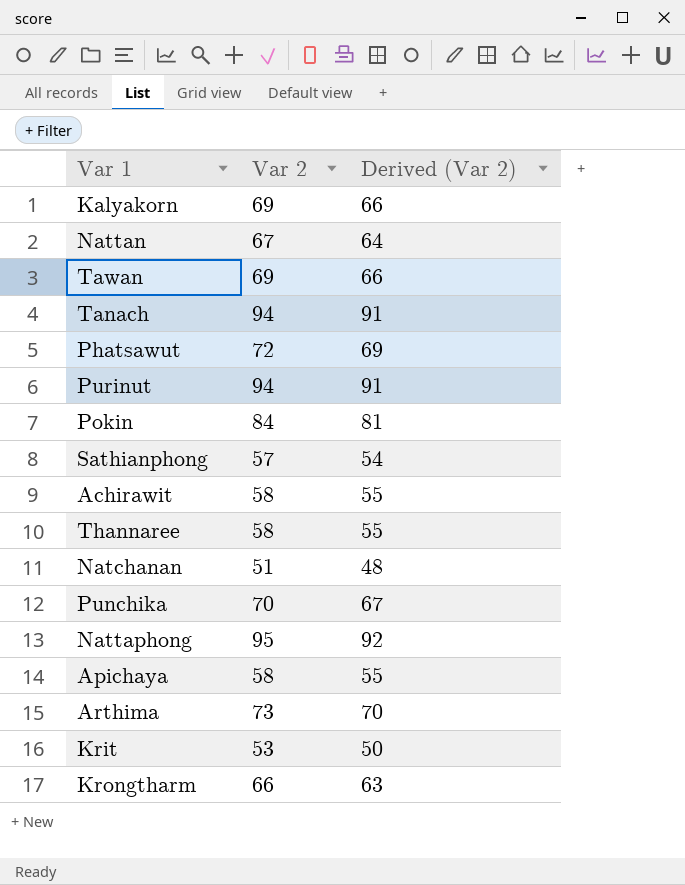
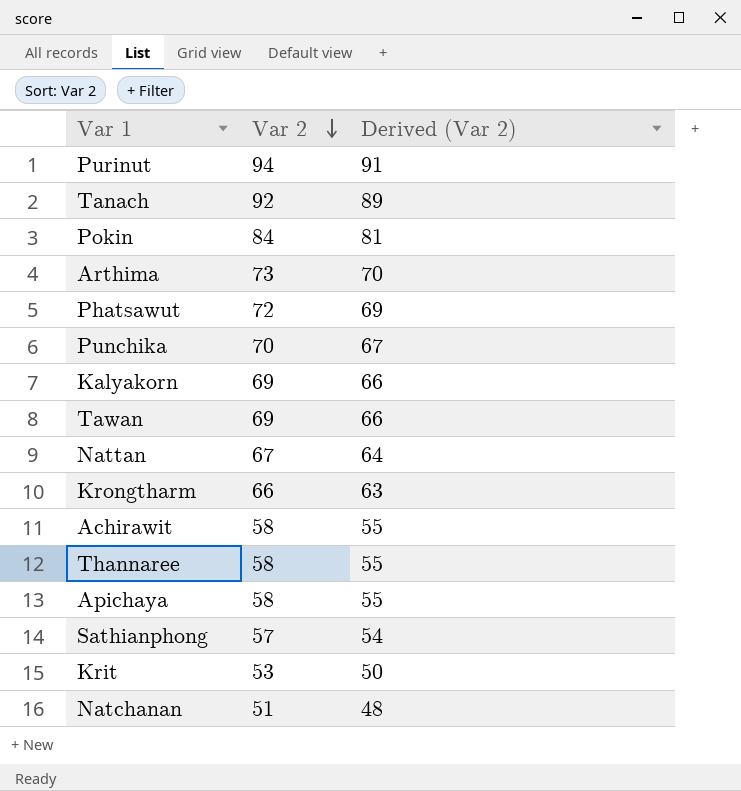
row order: none -> Var 2 descending
row Nattaphong: 95 | 92 -> none
Tanach | Var 2: 94 -> 92
Tanach | Derived (Var 2): 91 -> 89

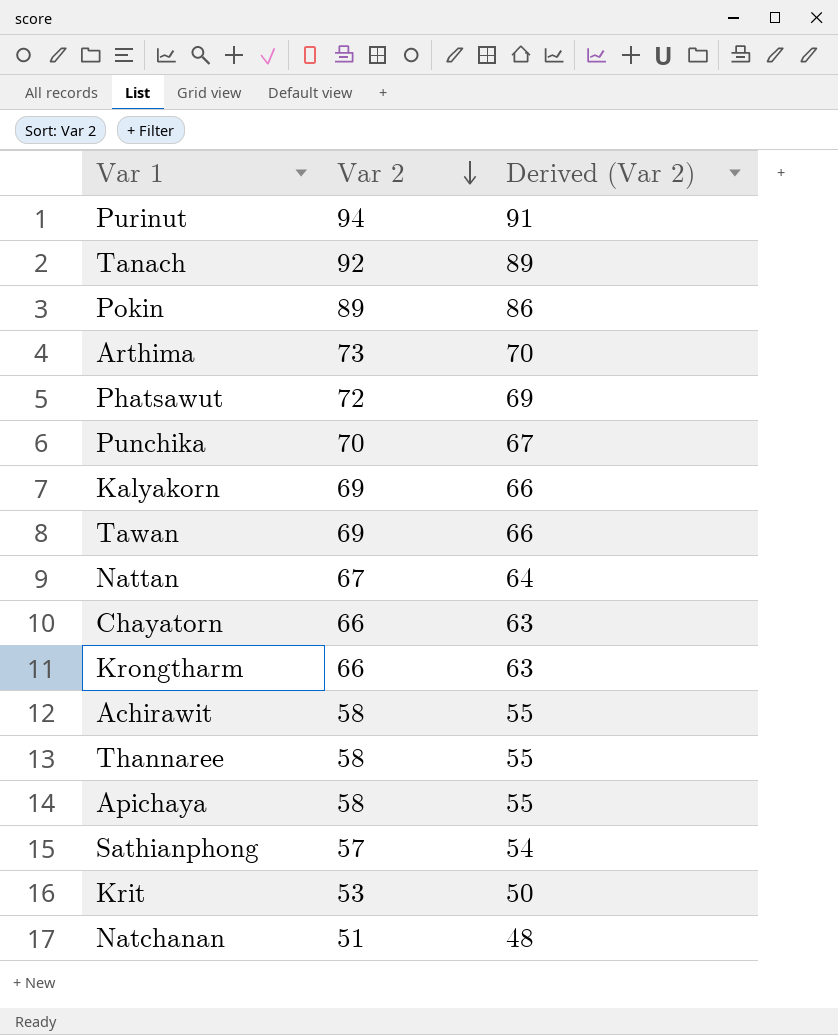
Pokin | Var 2: 84 -> 89
Pokin | Derived (Var 2): 81 -> 86
row Chayatorn: none -> 66 | 63

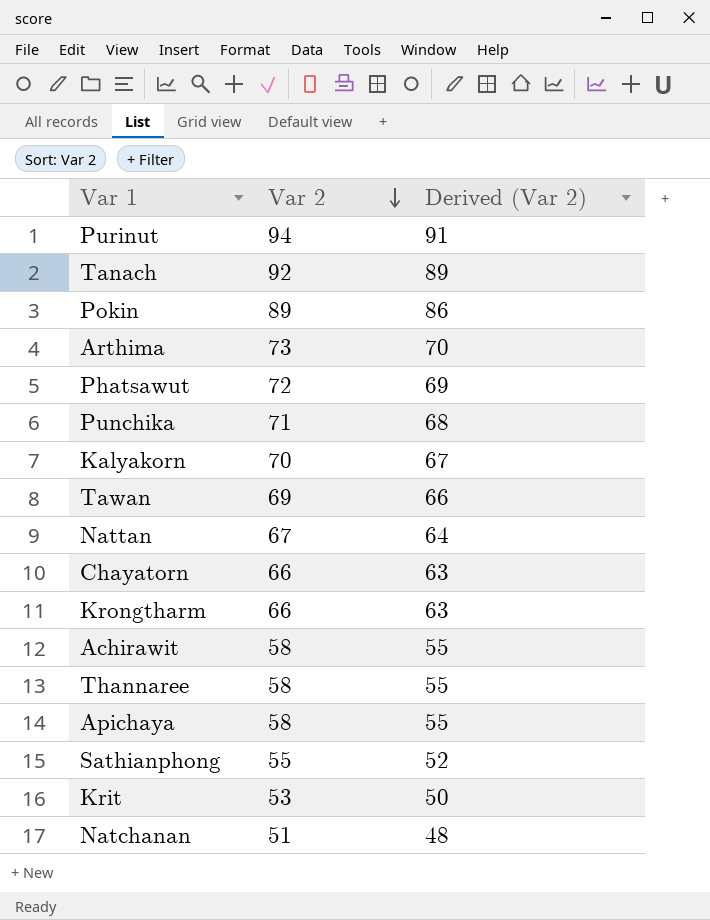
Punchika | Var 2: 70 -> 71
Punchika | Derived (Var 2): 67 -> 68
Kalyakorn | Var 2: 69 -> 70
Kalyakorn | Derived (Var 2): 66 -> 67
Sathianphong | Var 2: 57 -> 55
Sathianphong | Derived (Var 2): 54 -> 52

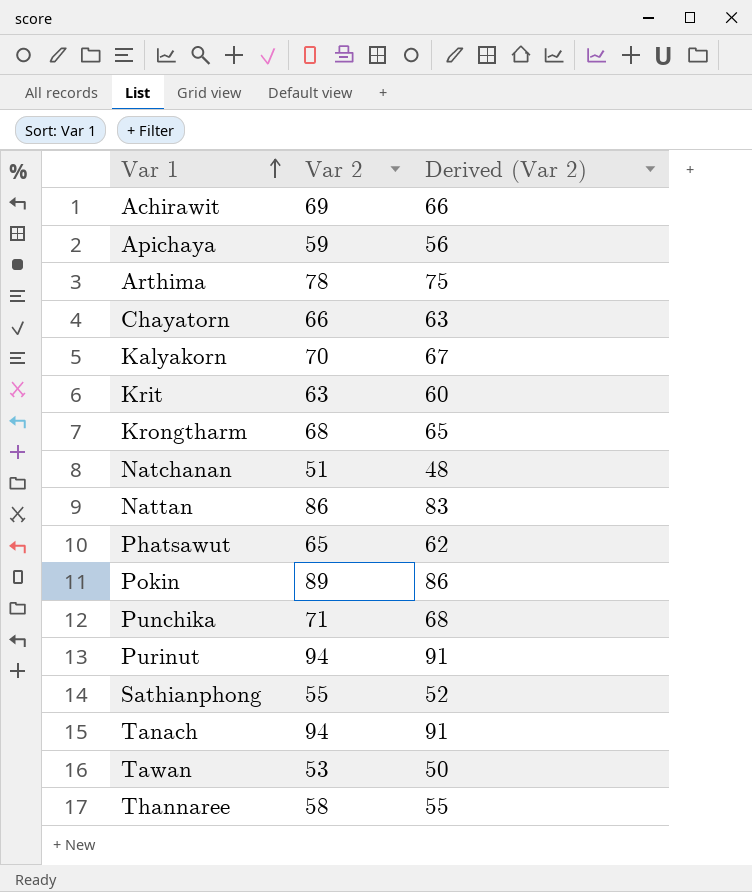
row order: Var 2 descending -> Var 1 ascending
Achirawit | Var 2: 58 -> 69
Achirawit | Derived (Var 2): 55 -> 66
Apichaya | Var 2: 58 -> 59
Apichaya | Derived (Var 2): 55 -> 56
Arthima | Var 2: 73 -> 78
Arthima | Derived (Var 2): 70 -> 75
Krit | Var 2: 53 -> 63
Krit | Derived (Var 2): 50 -> 60
Krongtharm | Var 2: 66 -> 68
Krongtharm | Derived (Var 2): 63 -> 65
Nattan | Var 2: 67 -> 86
Nattan | Derived (Var 2): 64 -> 83
Phatsawut | Var 2: 72 -> 65
Phatsawut | Derived (Var 2): 69 -> 62
Tanach | Var 2: 92 -> 94
Tanach | Derived (Var 2): 89 -> 91
Tawan | Var 2: 69 -> 53
Tawan | Derived (Var 2): 66 -> 50

